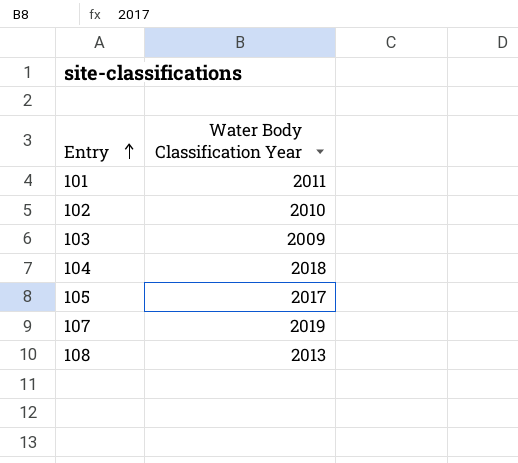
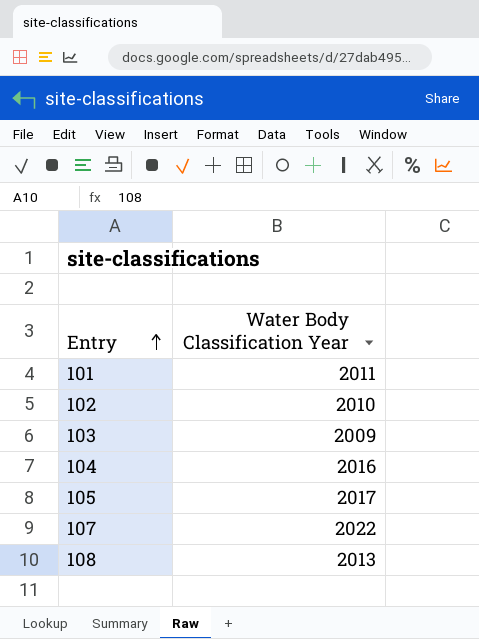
104 | Water Body Classification Year: 2018 -> 2016
107 | Water Body Classification Year: 2019 -> 2022

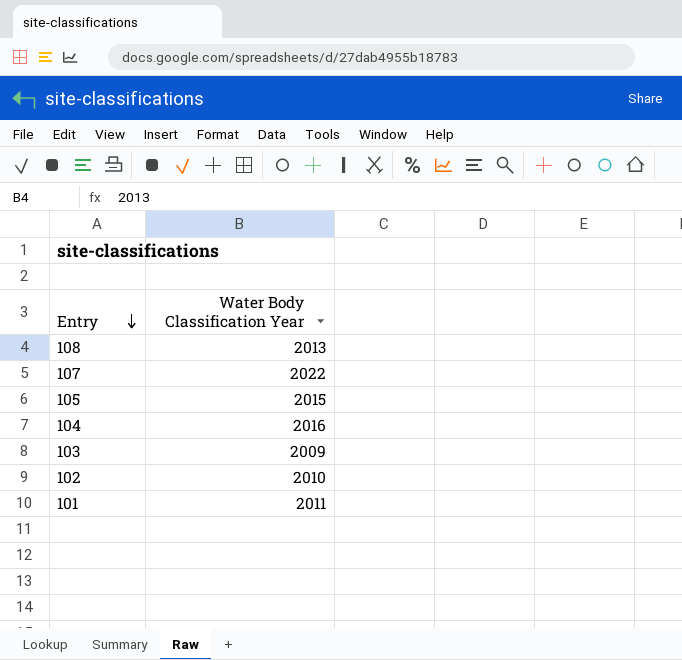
row order: Entry ascending -> Entry descending
105 | Water Body Classification Year: 2017 -> 2015

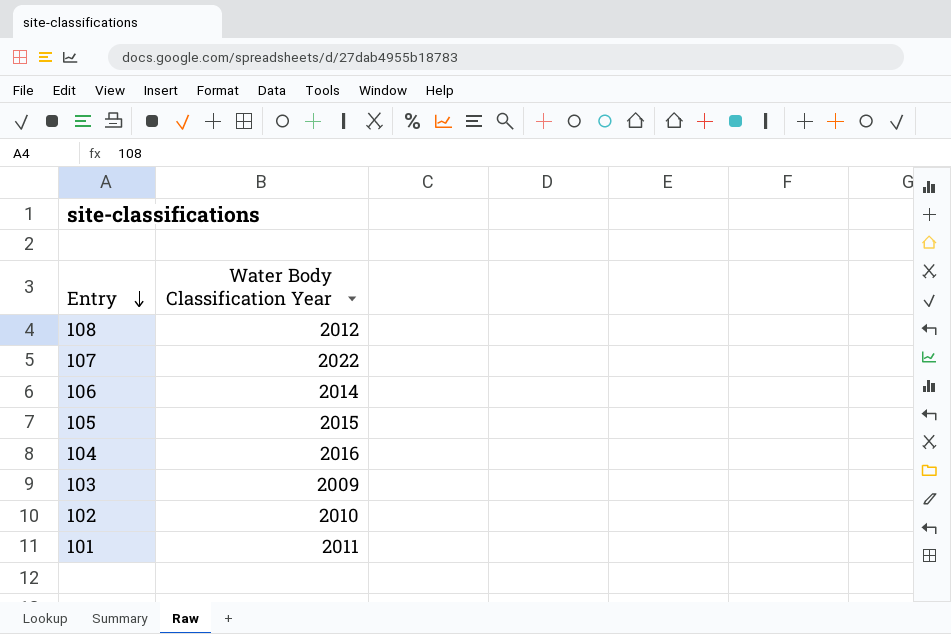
108 | Water Body Classification Year: 2013 -> 2012
row 106: none -> 2014

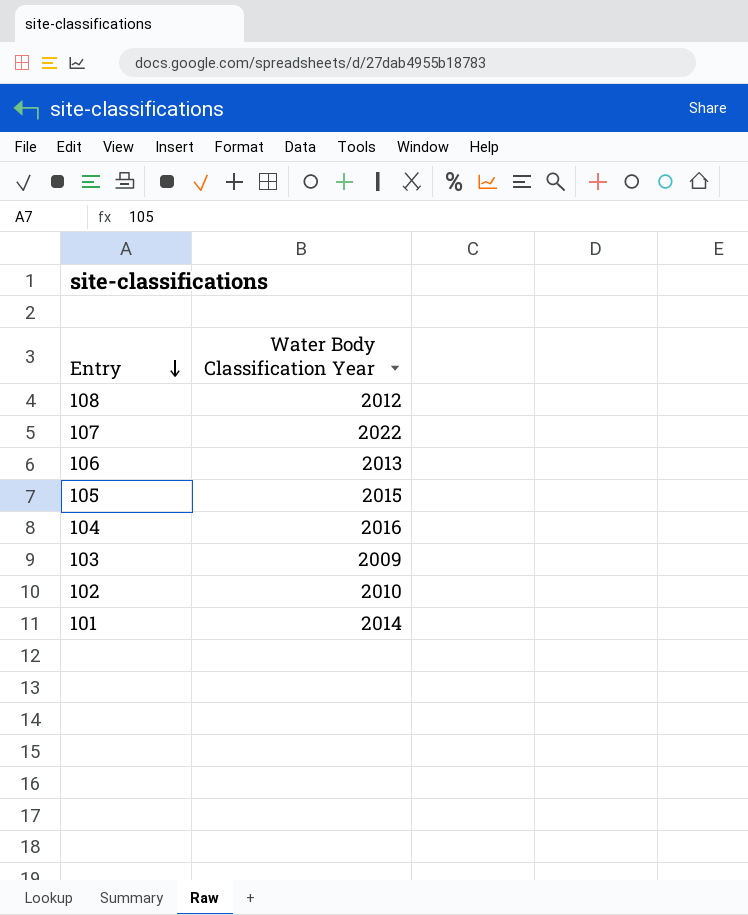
106 | Water Body Classification Year: 2014 -> 2013
101 | Water Body Classification Year: 2011 -> 2014

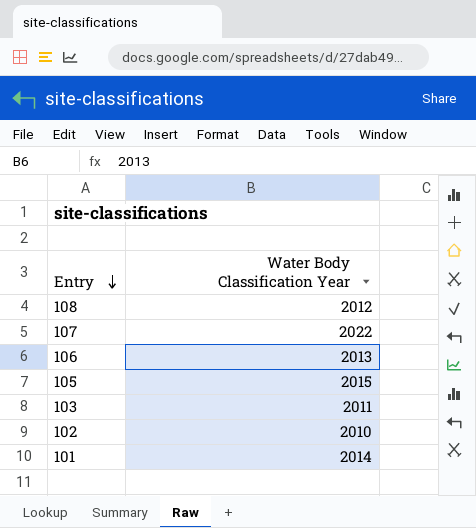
row 104: 2016 -> none
103 | Water Body Classification Year: 2009 -> 2011

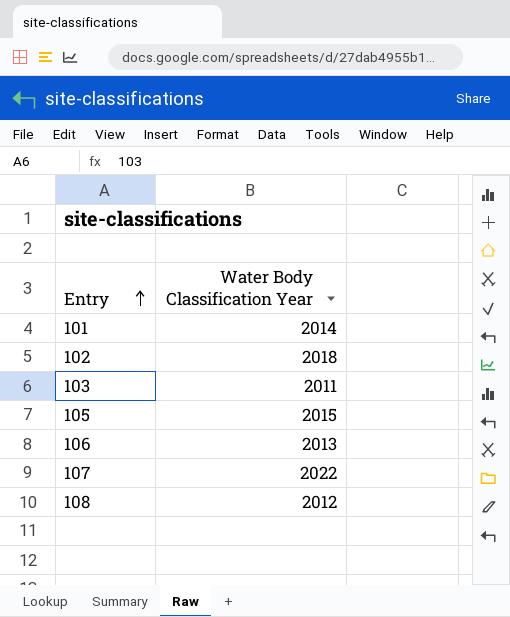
row order: Entry descending -> Entry ascending
102 | Water Body Classification Year: 2010 -> 2018

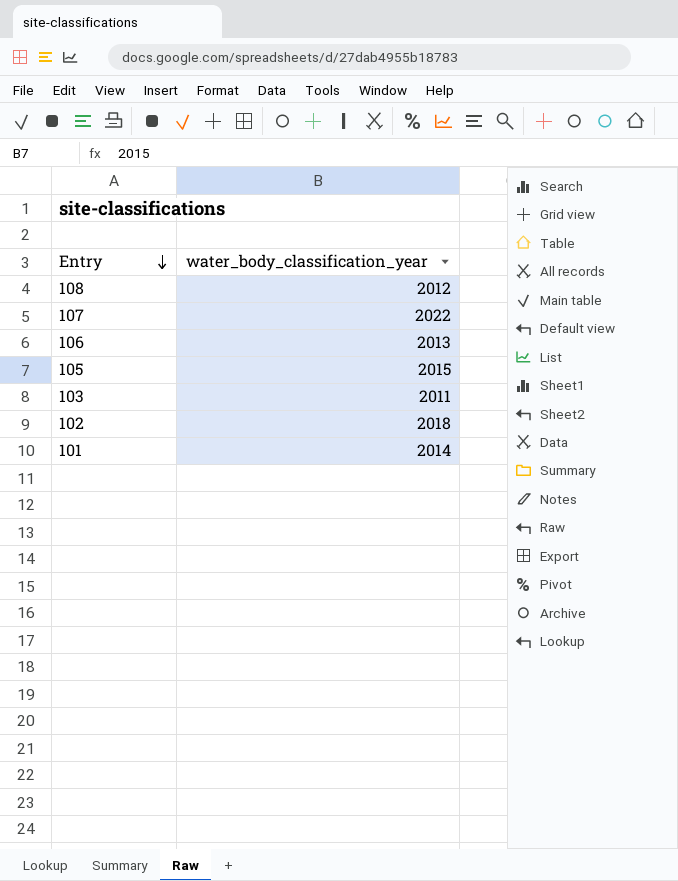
row order: Entry ascending -> Entry descending
column name: Water Body Classification Year -> water_body_classification_year

